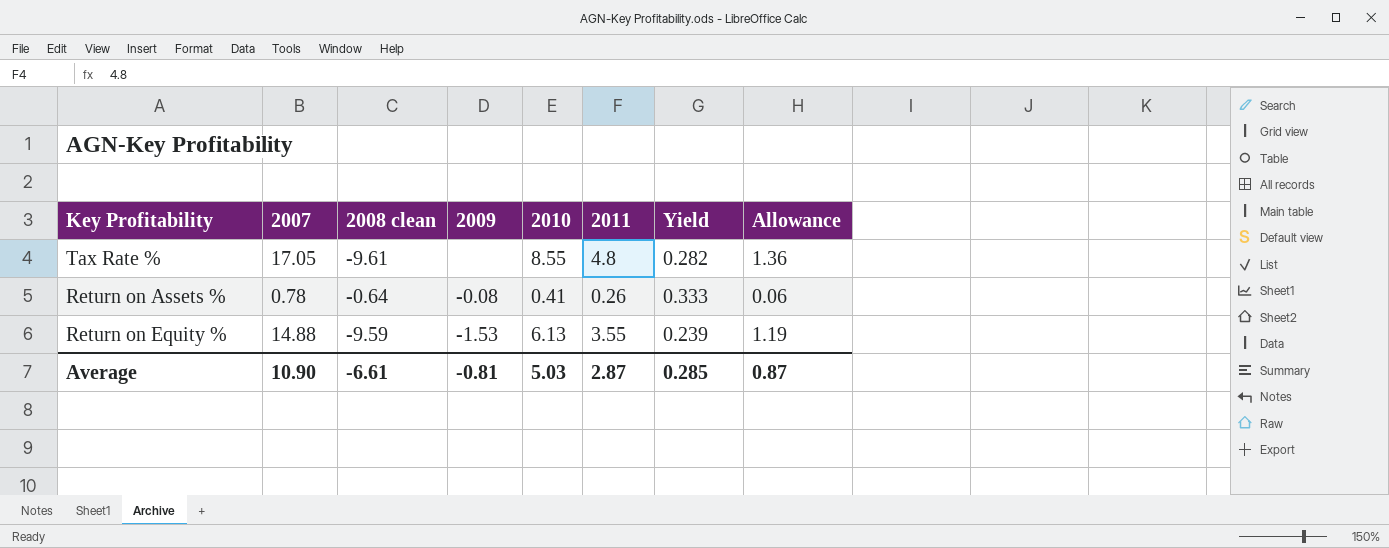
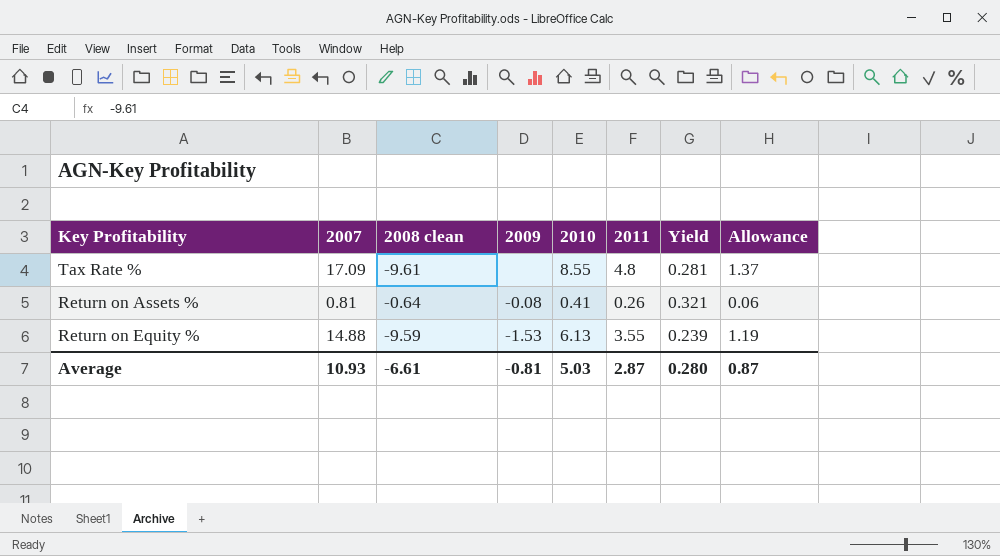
Tax Rate % | 2007: 17.05 -> 17.09
Tax Rate % | Yield: 0.282 -> 0.281
Tax Rate % | Allowance: 1.36 -> 1.37
Return on Assets % | 2007: 0.78 -> 0.81
Return on Assets % | Yield: 0.333 -> 0.321
Average | 2007: 10.90 -> 10.93
Average | Yield: 0.285 -> 0.280

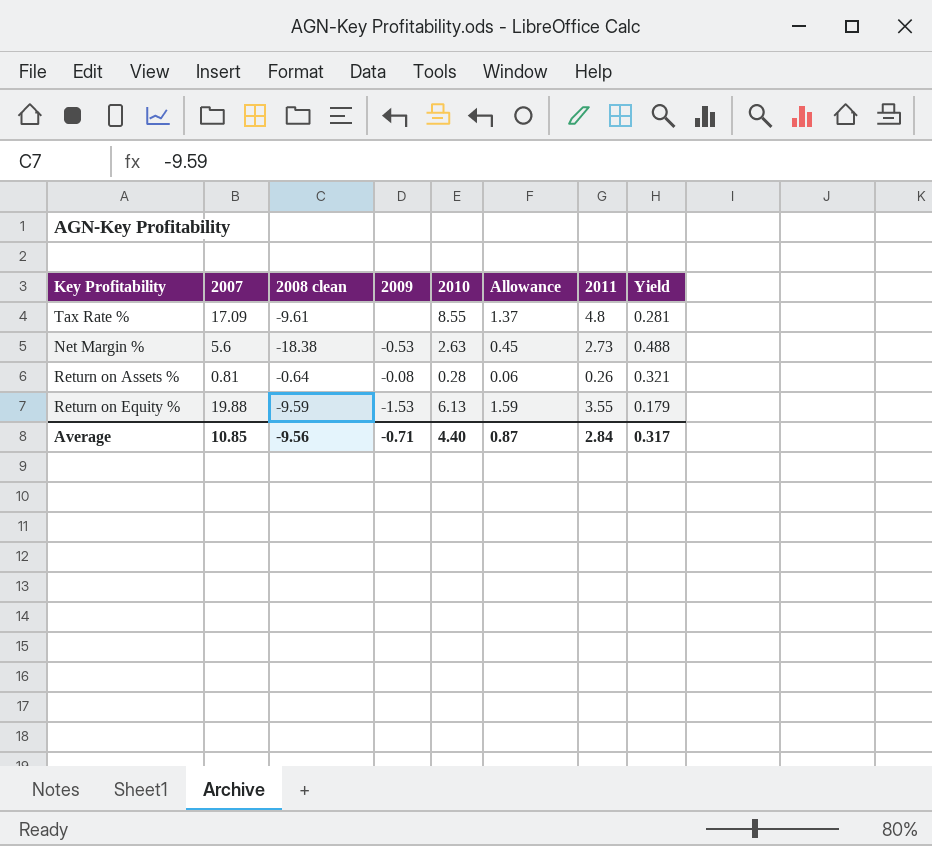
column Allowance | position: 8 -> 6
row Net Margin %: none -> 5.6 | -18.38 | -0.53 | 2.63 | 0.45 | 2.73 | 0.488
Return on Assets % | 2010: 0.41 -> 0.28
Return on Equity % | 2007: 14.88 -> 19.88
Return on Equity % | Allowance: 1.19 -> 1.59
Return on Equity % | Yield: 0.239 -> 0.179
Average | 2007: 10.93 -> 10.85
Average | 2008 clean: -6.61 -> -9.56
Average | 2009: -0.81 -> -0.71
Average | 2010: 5.03 -> 4.40
Average | 2011: 2.87 -> 2.84
Average | Yield: 0.280 -> 0.317

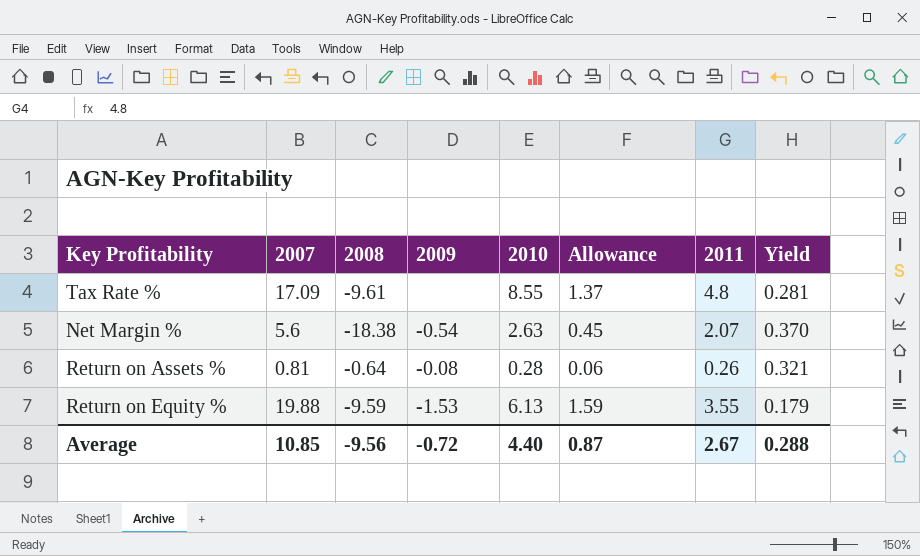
column name: 2008 clean -> 2008
Net Margin % | 2009: -0.53 -> -0.54
Net Margin % | 2011: 2.73 -> 2.07
Net Margin % | Yield: 0.488 -> 0.370
Average | 2009: -0.71 -> -0.72
Average | 2011: 2.84 -> 2.67
Average | Yield: 0.317 -> 0.288

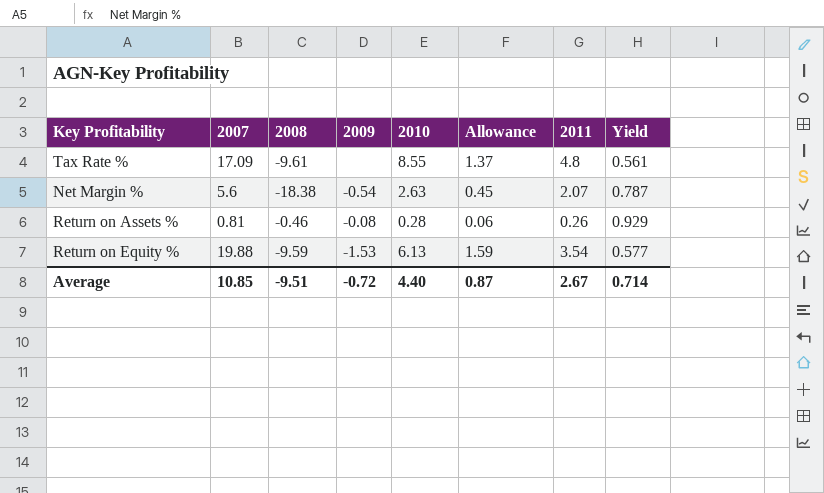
column Yield | formula: [2011] / [2007] -> [2011] / [2010]
Return on Assets % | 2008: -0.64 -> -0.46
Return on Equity % | 2011: 3.55 -> 3.54
Average | 2008: -9.56 -> -9.51
Average | Yield: 0.288 -> 0.714

